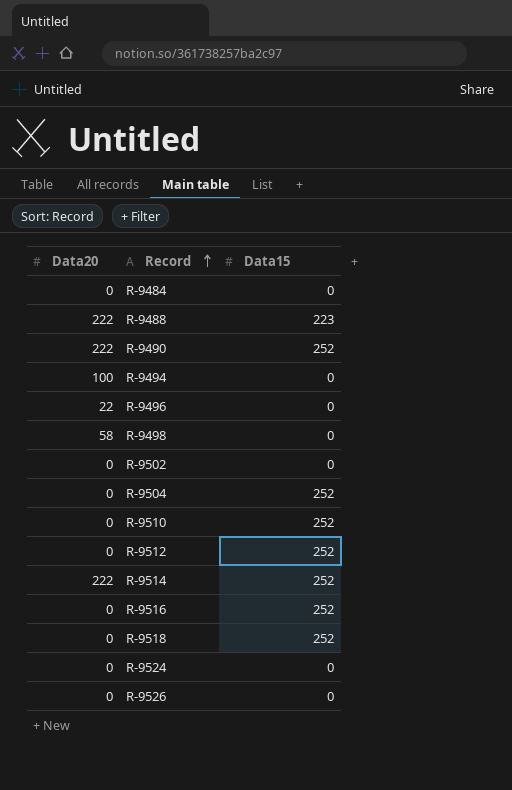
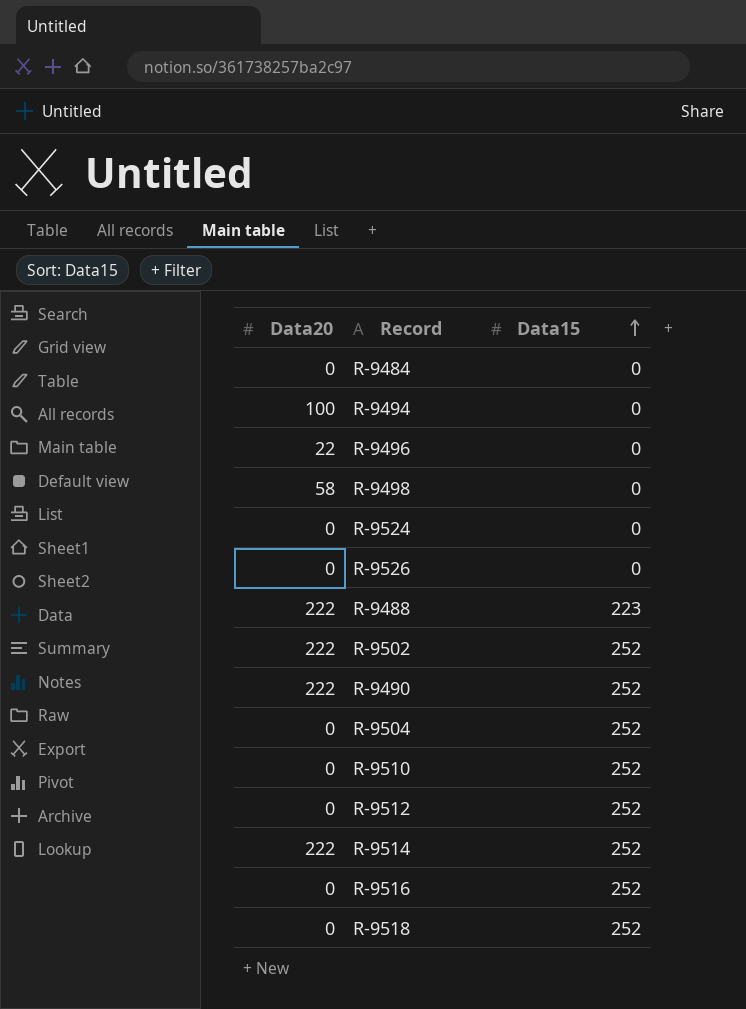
row order: Record ascending -> Data15 ascending
R-9502 | Data20: 0 -> 222
R-9502 | Data15: 0 -> 252

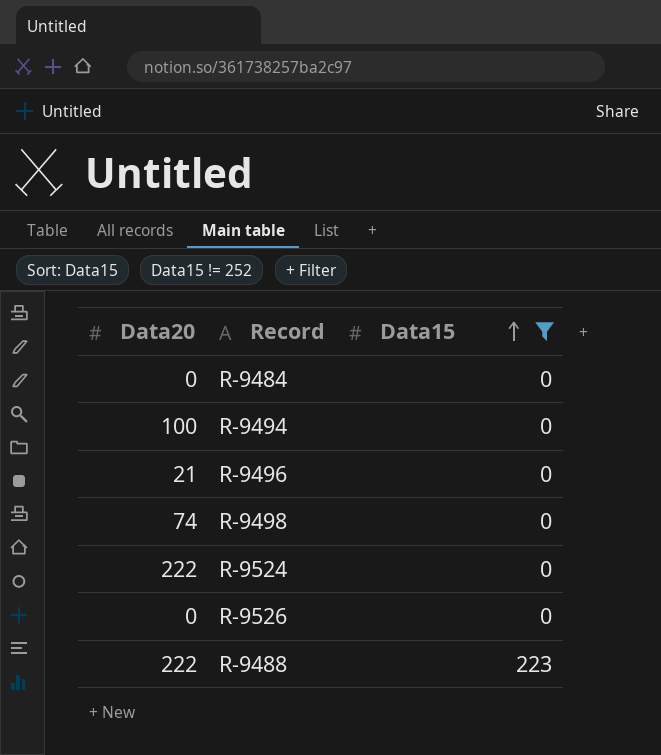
filter: none -> Data15 != 252
R-9496 | Data20: 22 -> 21
R-9498 | Data20: 58 -> 74
R-9524 | Data20: 0 -> 222

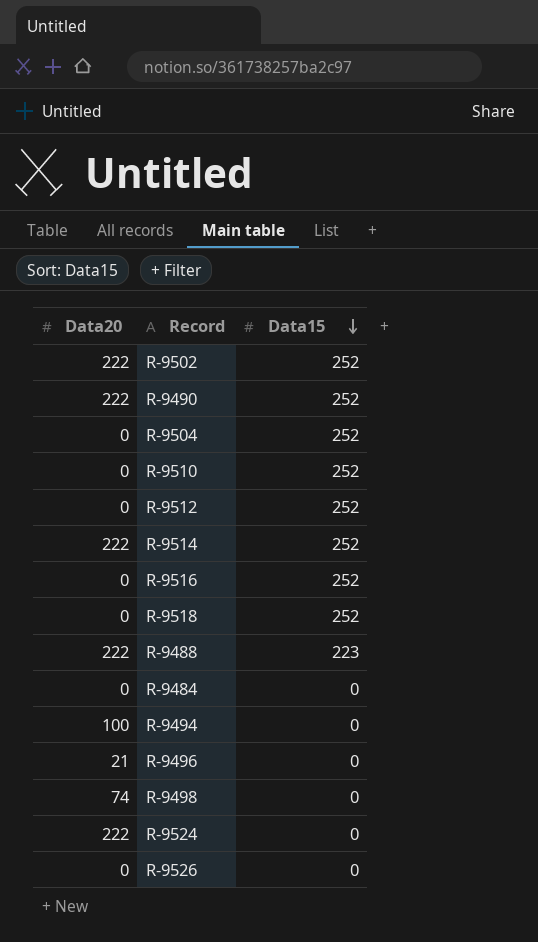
filter: Data15 != 252 -> none
row order: Data15 ascending -> Data15 descending

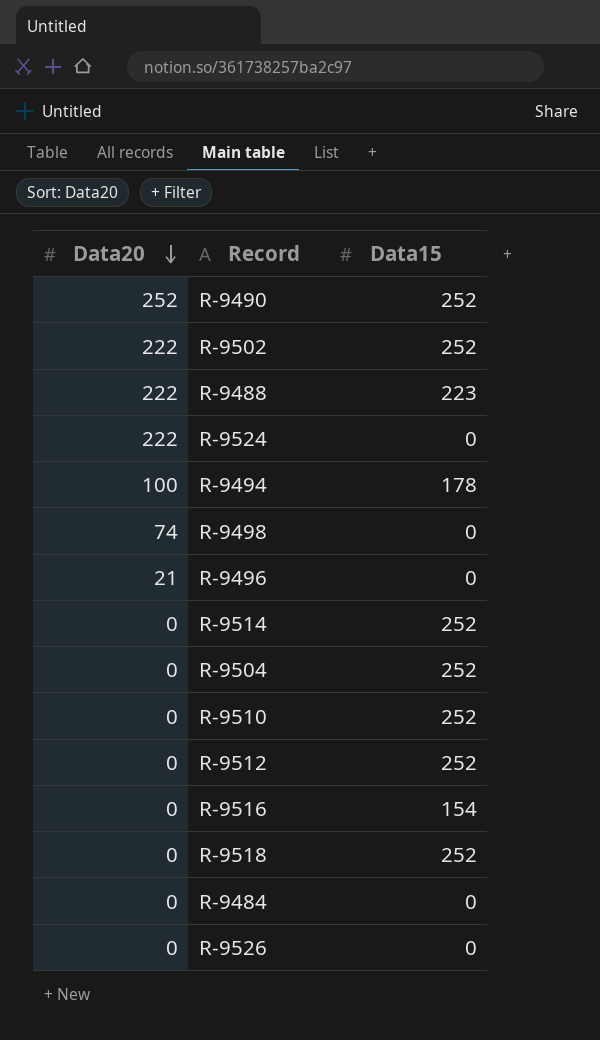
row order: Data15 descending -> Data20 descending
R-9490 | Data20: 222 -> 252
R-9494 | Data15: 0 -> 178
R-9514 | Data20: 222 -> 0
R-9516 | Data15: 252 -> 154

